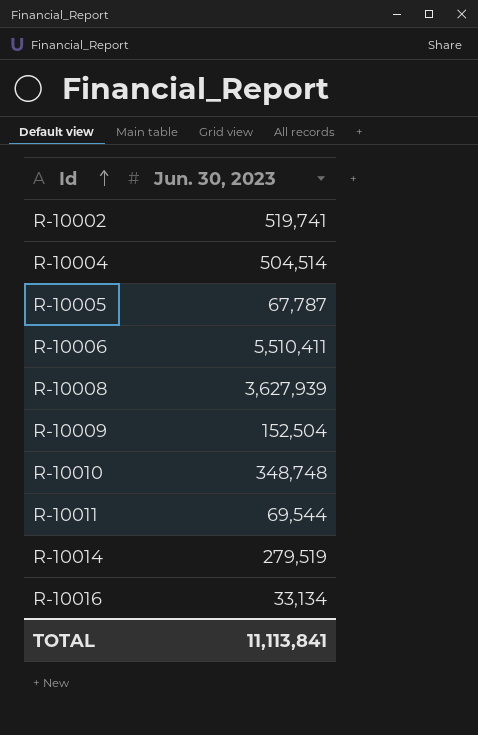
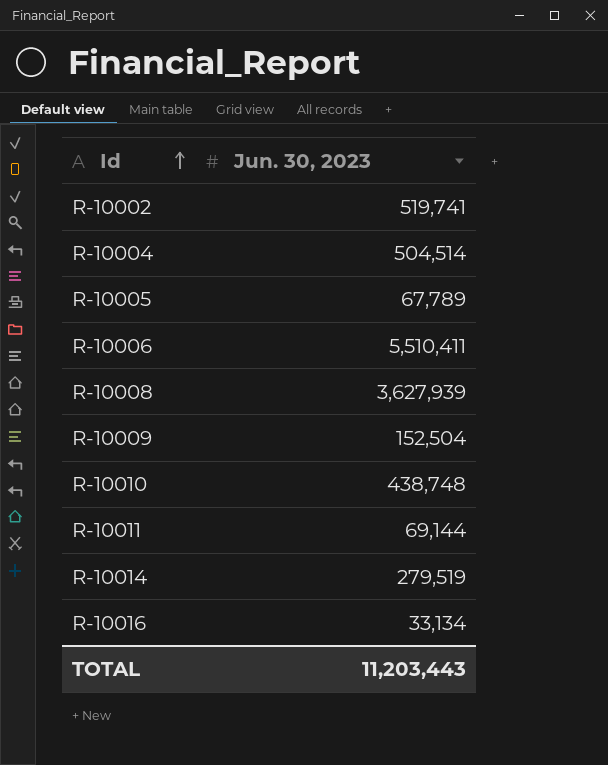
R-10005 | Jun. 30, 2023: 67,787 -> 67,789
R-10010 | Jun. 30, 2023: 348,748 -> 438,748
R-10011 | Jun. 30, 2023: 69,544 -> 69,144
TOTAL | Jun. 30, 2023: 11,113,841 -> 11,203,443

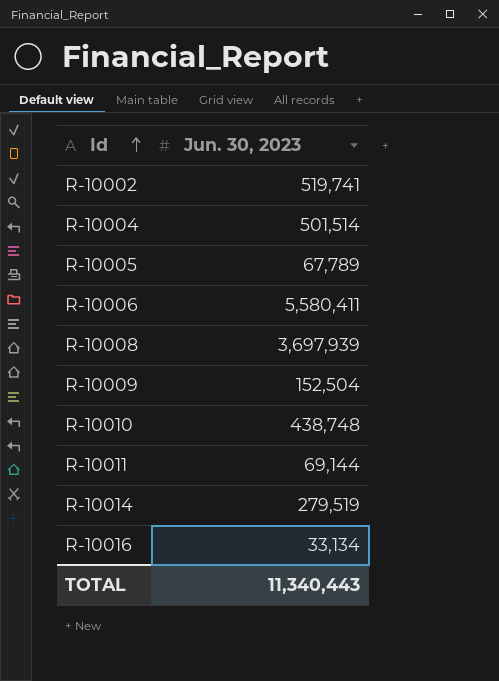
R-10004 | Jun. 30, 2023: 504,514 -> 501,514
R-10006 | Jun. 30, 2023: 5,510,411 -> 5,580,411
R-10008 | Jun. 30, 2023: 3,627,939 -> 3,697,939
TOTAL | Jun. 30, 2023: 11,203,443 -> 11,340,443

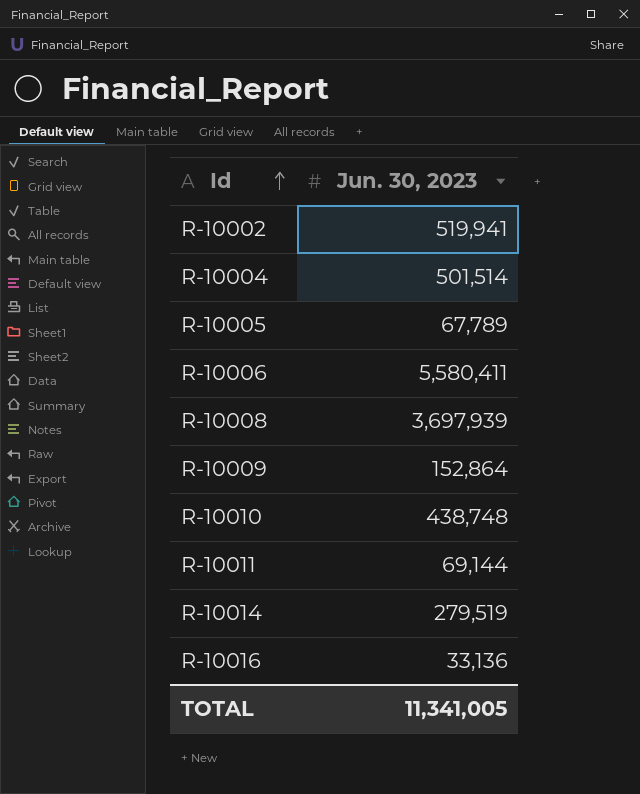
R-10002 | Jun. 30, 2023: 519,741 -> 519,941
R-10009 | Jun. 30, 2023: 152,504 -> 152,864
R-10016 | Jun. 30, 2023: 33,134 -> 33,136
TOTAL | Jun. 30, 2023: 11,340,443 -> 11,341,005

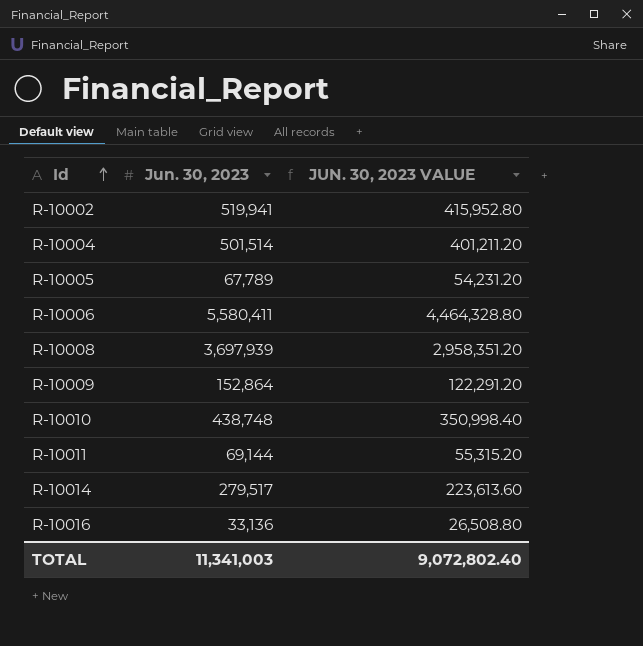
column JUN. 30, 2023 VALUE | formula: none -> [Jun. 30, 2023] * 0.8
R-10014 | Jun. 30, 2023: 279,519 -> 279,517
TOTAL | Jun. 30, 2023: 11,341,005 -> 11,341,003

